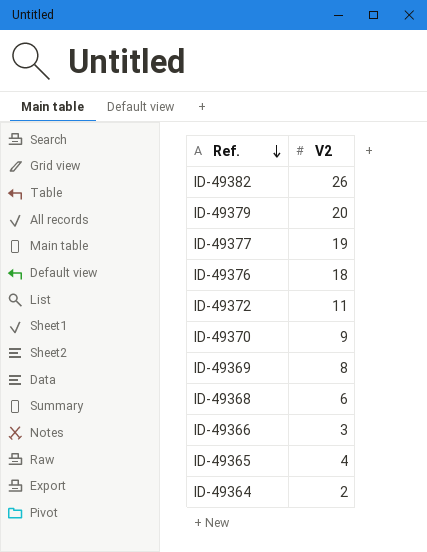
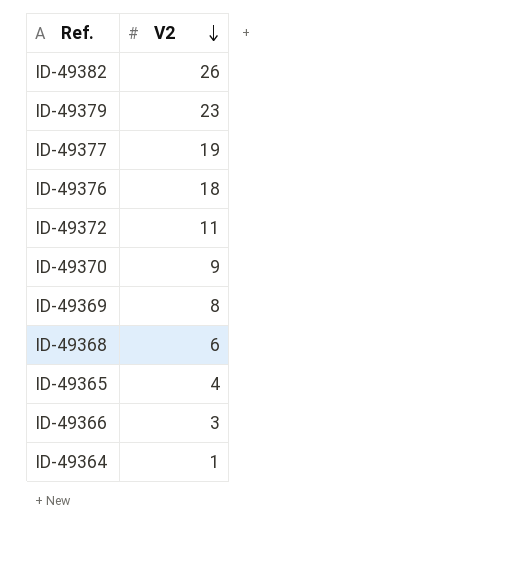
row order: Ref. descending -> V2 descending
ID-49379 | V2: 20 -> 23
ID-49364 | V2: 2 -> 1

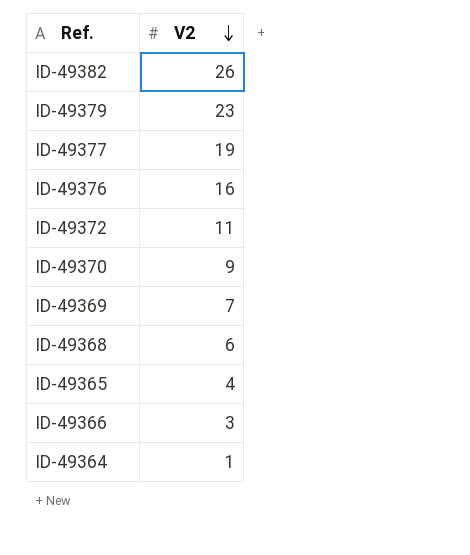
ID-49376 | V2: 18 -> 16
ID-49369 | V2: 8 -> 7

